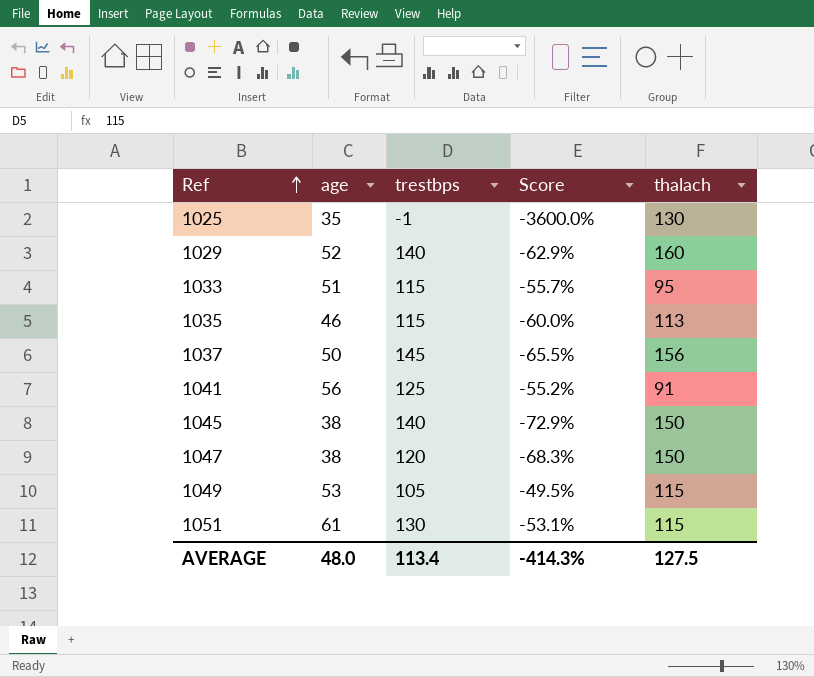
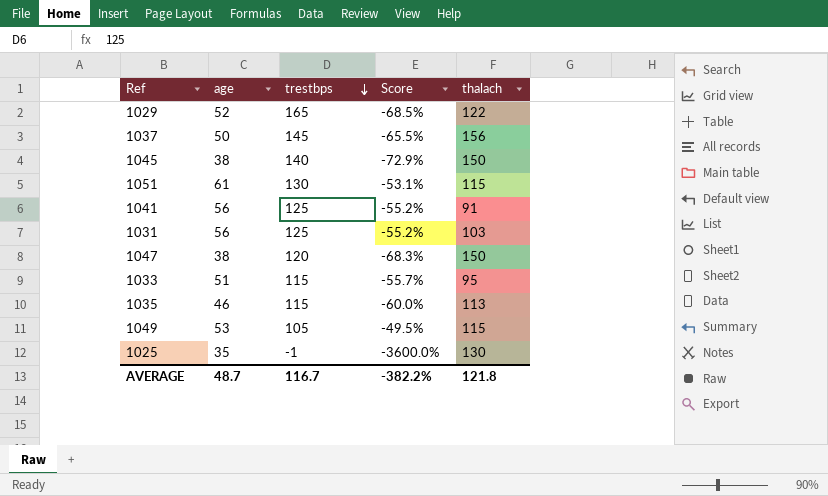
row order: Ref ascending -> trestbps descending
1029 | trestbps: 140 -> 165
1029 | Score: -62.9% -> -68.5%
1029 | thalach: 160 -> 122
row 1031: none -> 56 | 125 | -55.2% | 103
AVERAGE | age: 48.0 -> 48.7
AVERAGE | trestbps: 113.4 -> 116.7
AVERAGE | Score: -414.3% -> -382.2%
AVERAGE | thalach: 127.5 -> 121.8

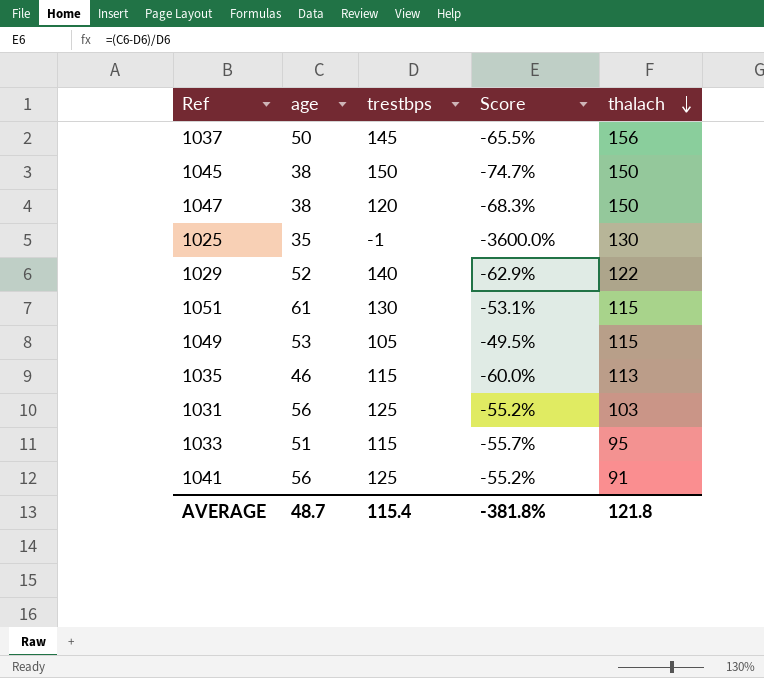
row order: trestbps descending -> thalach descending
1045 | trestbps: 140 -> 150
1045 | Score: -72.9% -> -74.7%
1029 | trestbps: 165 -> 140
1029 | Score: -68.5% -> -62.9%
AVERAGE | trestbps: 116.7 -> 115.4
AVERAGE | Score: -382.2% -> -381.8%

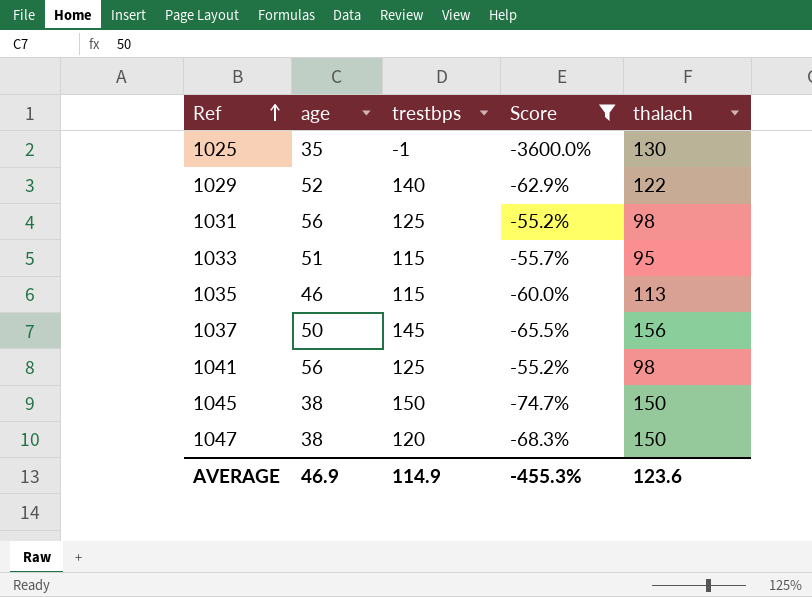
filter: none -> Score <= -55.2%
row order: thalach descending -> Ref ascending
1031 | thalach: 103 -> 98
1041 | thalach: 91 -> 98
AVERAGE | age: 48.7 -> 46.9
AVERAGE | trestbps: 115.4 -> 114.9
AVERAGE | Score: -381.8% -> -455.3%
AVERAGE | thalach: 121.8 -> 123.6

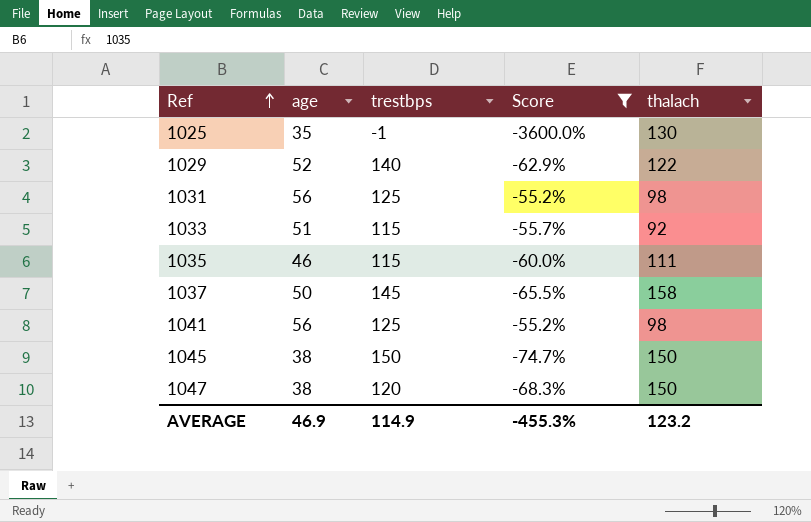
1033 | thalach: 95 -> 92
1035 | thalach: 113 -> 111
1037 | thalach: 156 -> 158
AVERAGE | thalach: 123.6 -> 123.2

